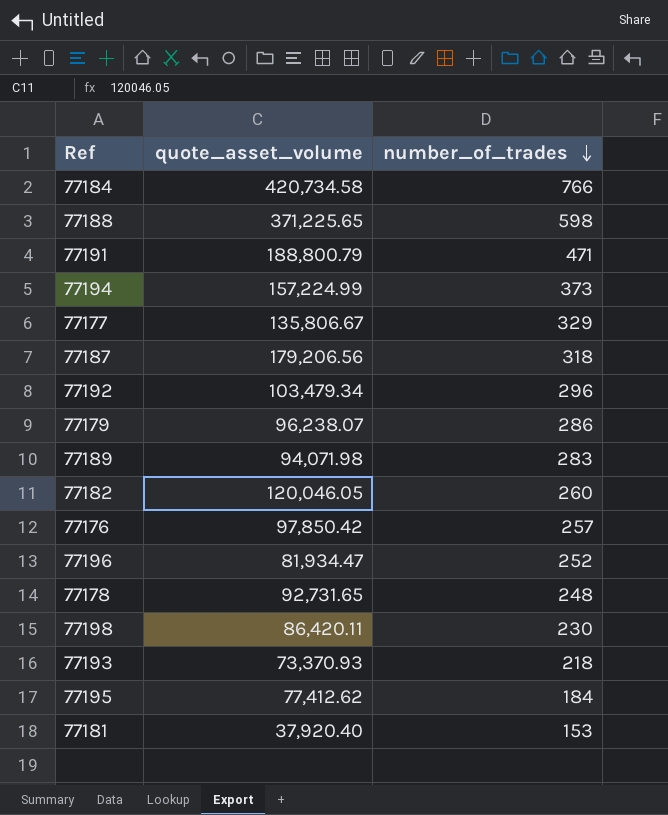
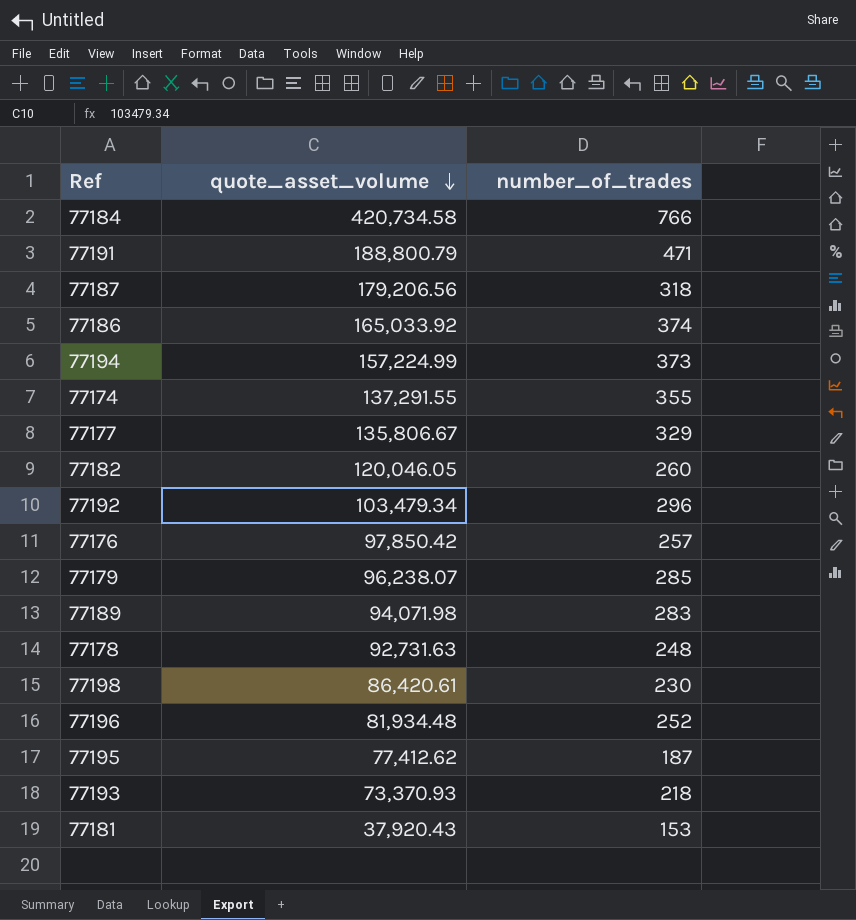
row order: number_of_trades descending -> quote_asset_volume descending
row 77188: 371,225.65 | 598 -> none
row 77186: none -> 165,033.92 | 374
row 77174: none -> 137,291.55 | 355
77179 | number_of_trades: 286 -> 285
77178 | quote_asset_volume: 92,731.65 -> 92,731.63
77198 | quote_asset_volume: 86,420.11 -> 86,420.61
77196 | quote_asset_volume: 81,934.47 -> 81,934.48
77195 | number_of_trades: 184 -> 187
77181 | quote_asset_volume: 37,920.40 -> 37,920.43

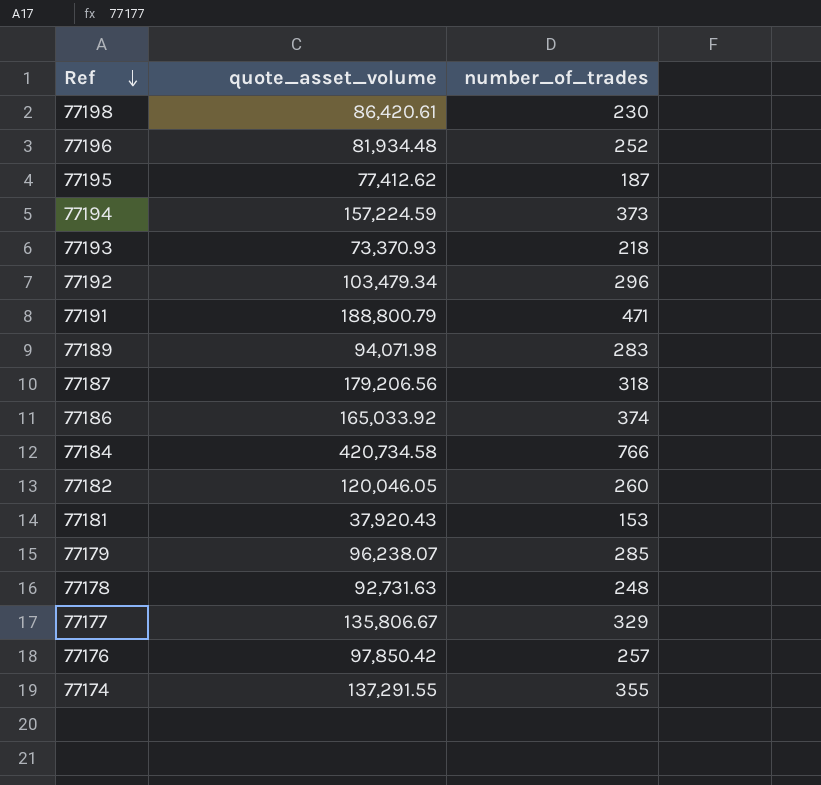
row order: quote_asset_volume descending -> Ref descending
77194 | quote_asset_volume: 157,224.99 -> 157,224.59

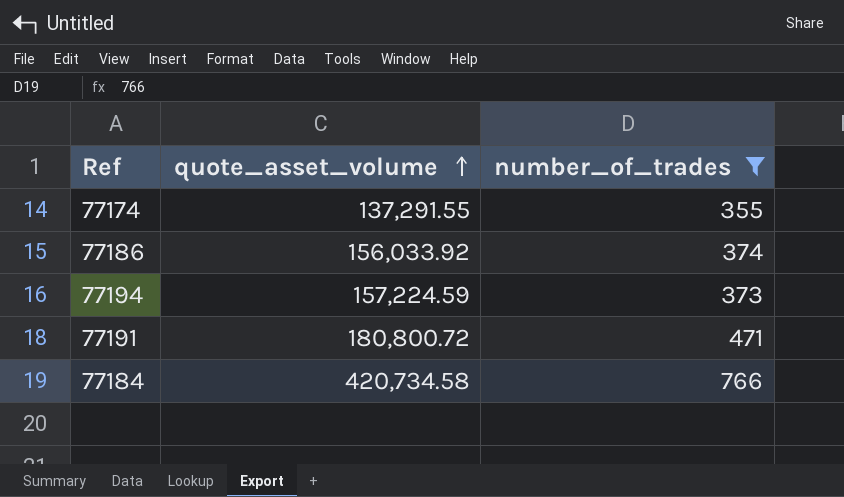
filter: none -> number_of_trades >= 355
row order: Ref descending -> quote_asset_volume ascending
77186 | quote_asset_volume: 165,033.92 -> 156,033.92
77191 | quote_asset_volume: 188,800.79 -> 180,800.72

